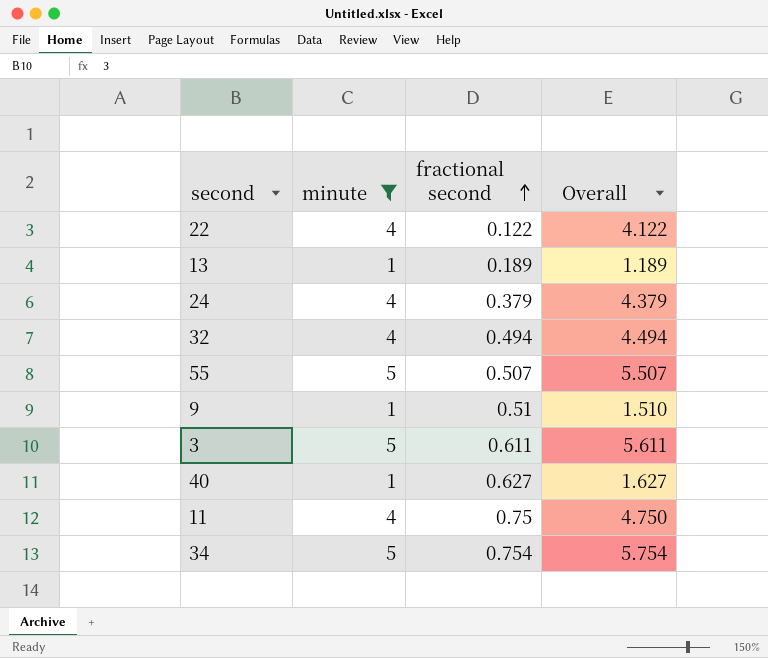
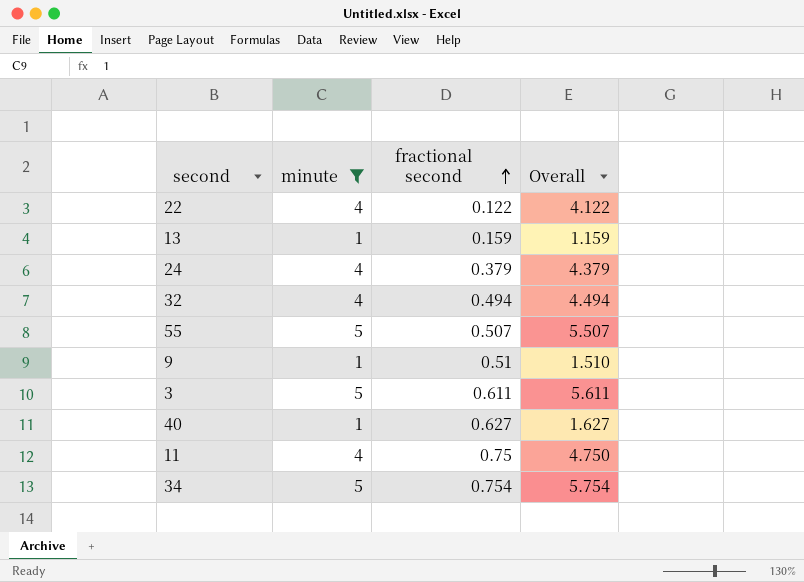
13 | fractional second: 0.189 -> 0.159
13 | Overall: 1.189 -> 1.159

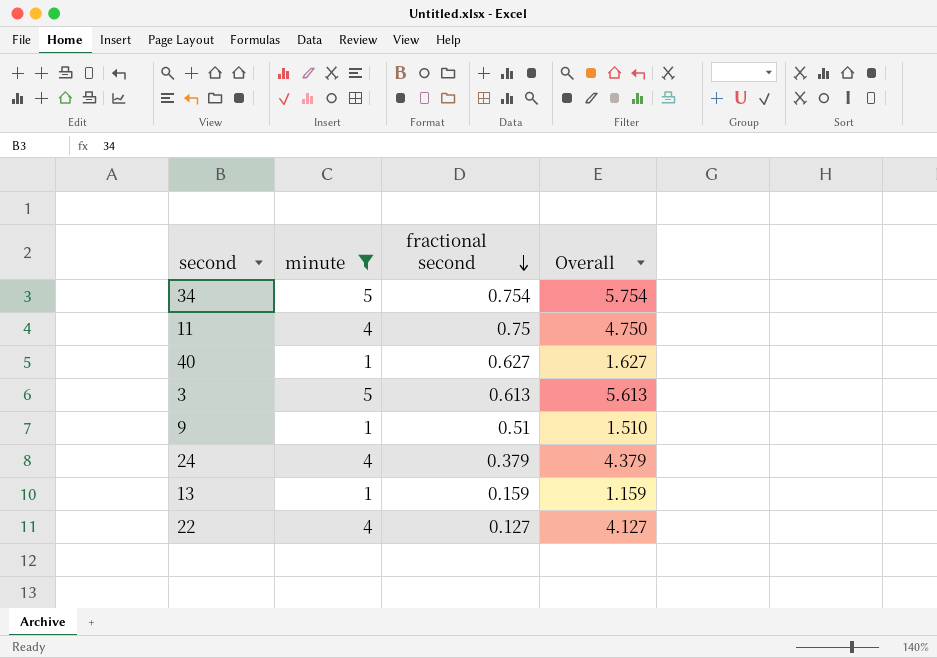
row order: fractional second ascending -> fractional second descending
row 32: 4 | 0.494 | 4.494 -> none
row 55: 5 | 0.507 | 5.507 -> none
3 | fractional second: 0.611 -> 0.613
3 | Overall: 5.611 -> 5.613
22 | fractional second: 0.122 -> 0.127
22 | Overall: 4.122 -> 4.127

